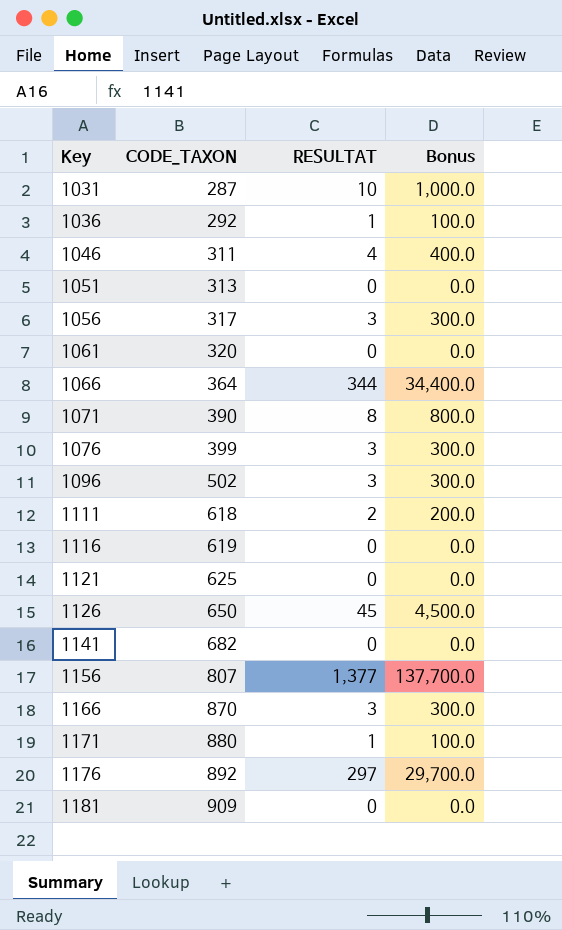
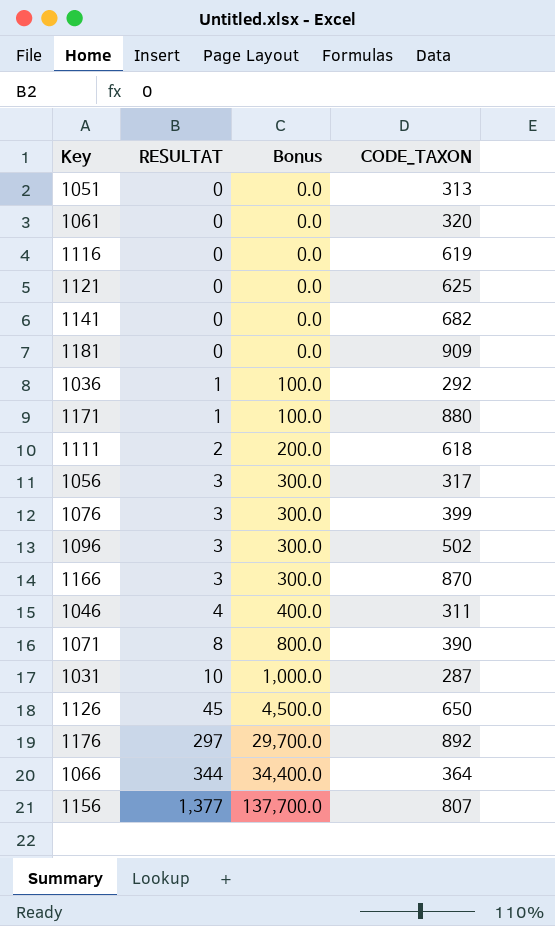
row order: Key ascending -> RESULTAT ascending
column CODE_TAXON | position: 2 -> 4

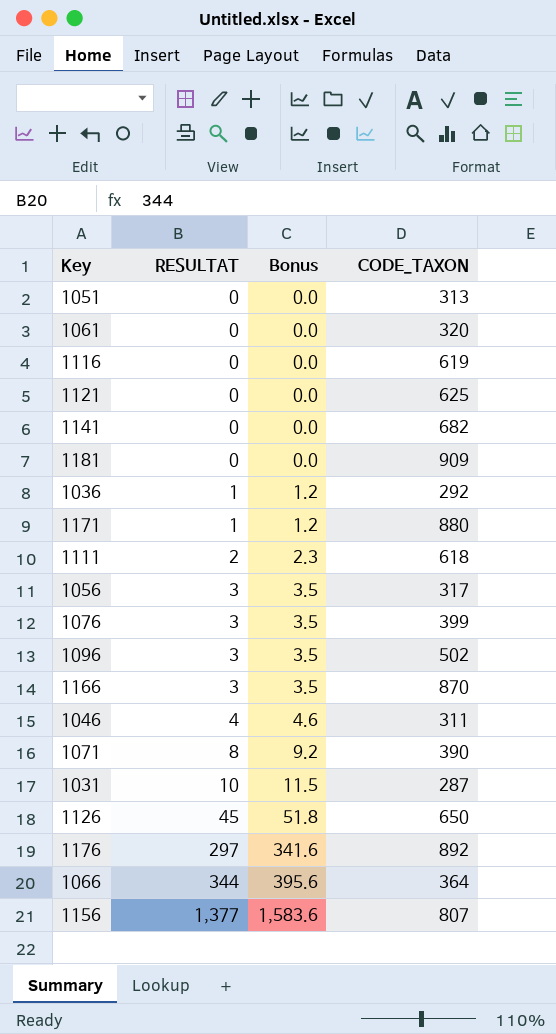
column Bonus | formula: [RESULTAT] * 100 -> [RESULTAT] * 1.15

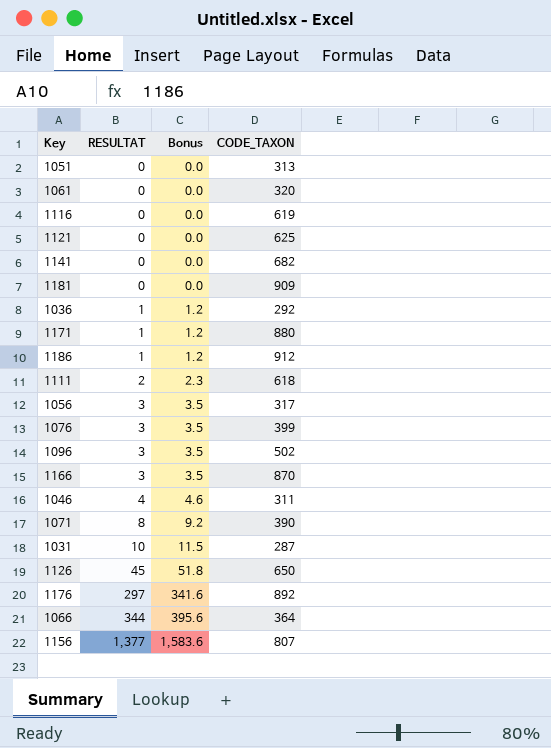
row 1186: none -> 1 | 1.2 | 912

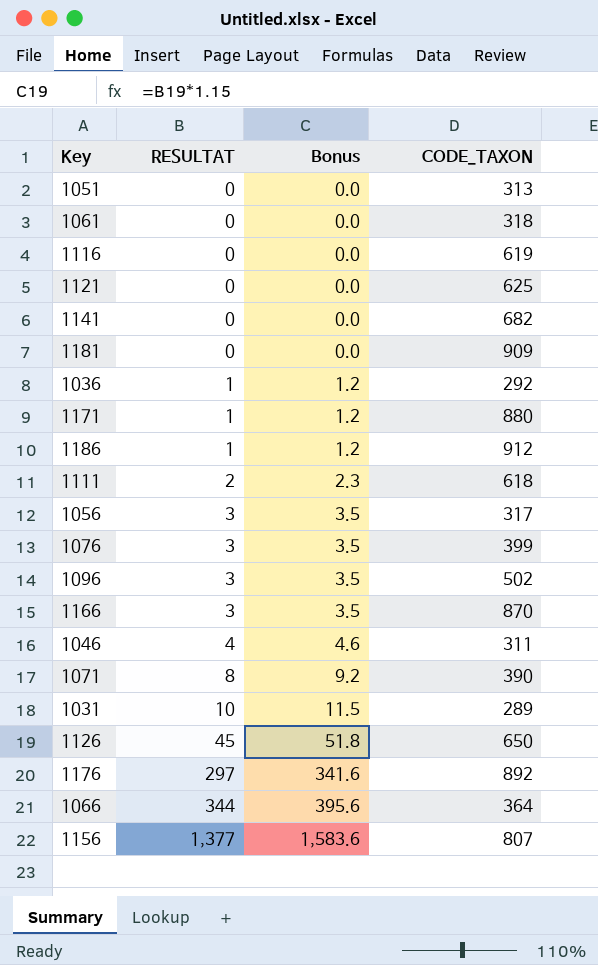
1061 | CODE_TAXON: 320 -> 318
1031 | CODE_TAXON: 287 -> 289

